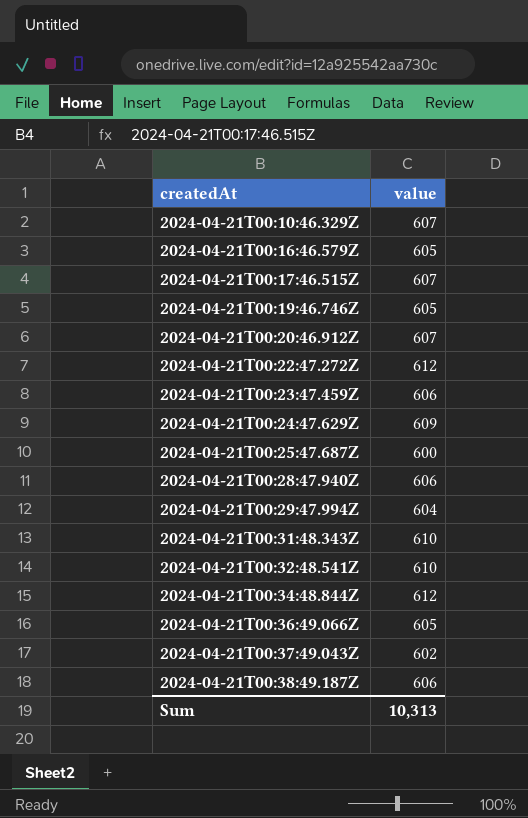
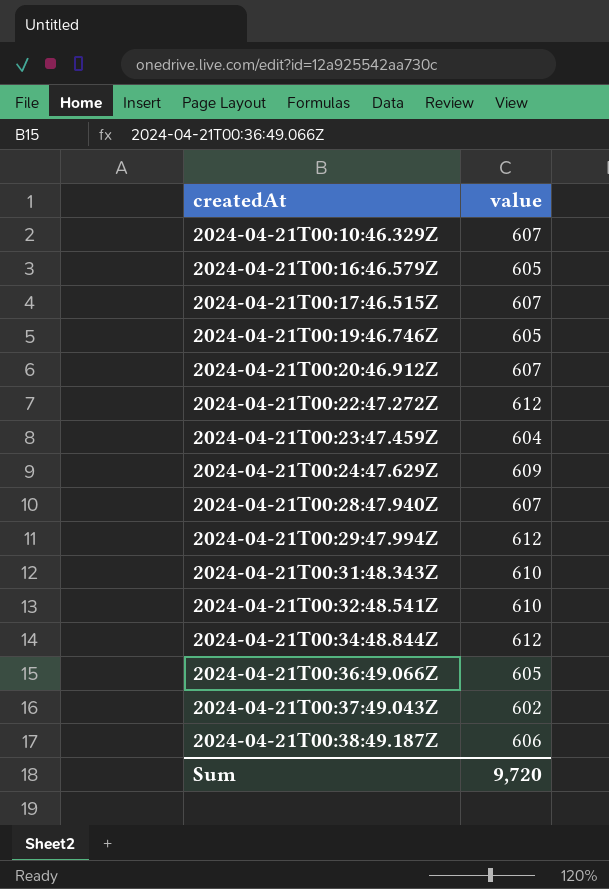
row 2024-04-21T00:25:47.687Z: 600 -> none
2024-04-21T00:23:47.459Z | value: 606 -> 604
2024-04-21T00:28:47.940Z | value: 606 -> 607
2024-04-21T00:29:47.994Z | value: 604 -> 612
Sum | value: 10,313 -> 9,720

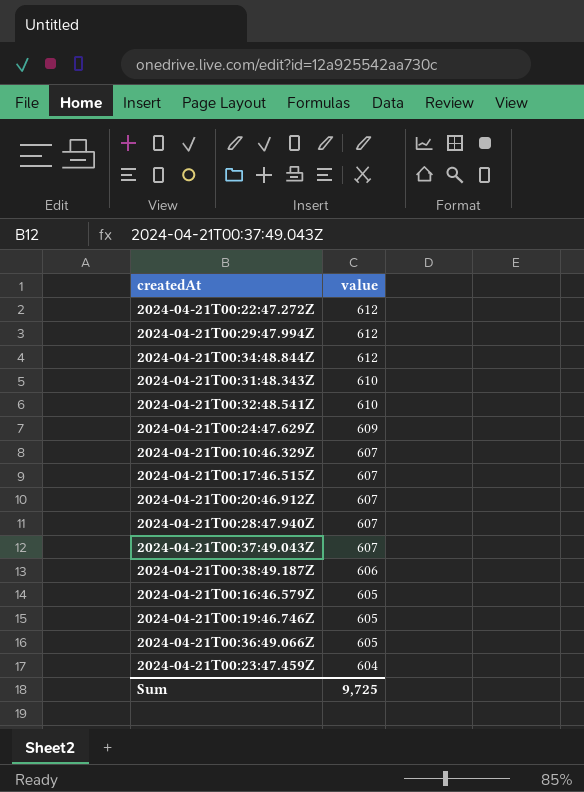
row order: createdAt ascending -> value descending
2024-04-21T00:37:49.043Z | value: 602 -> 607
Sum | value: 9,720 -> 9,725

